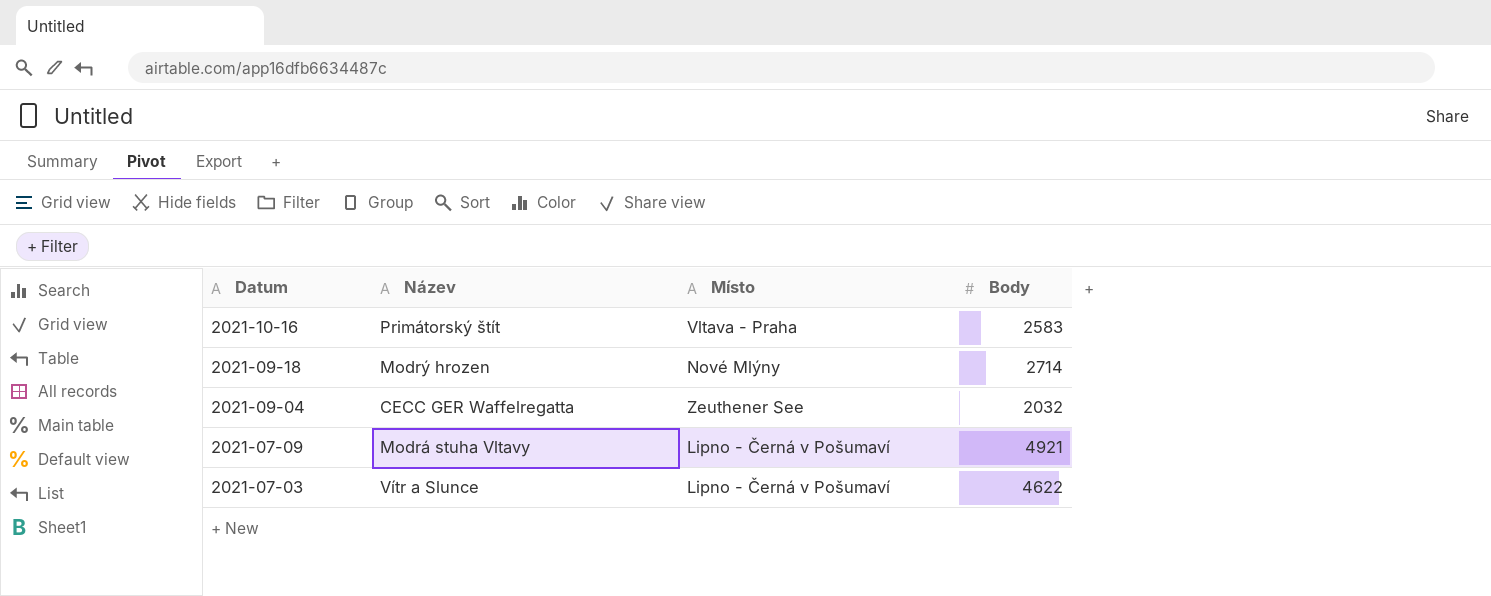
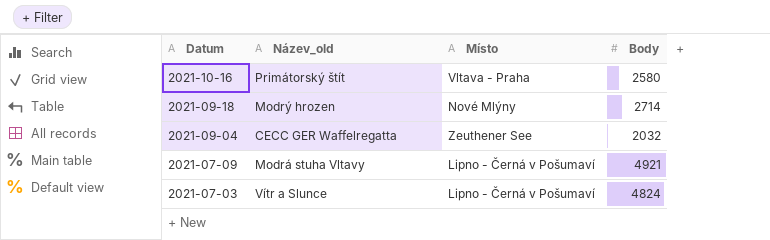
column name: Název -> Název_old
2021-10-16 | Body: 2583 -> 2580
2021-07-03 | Body: 4622 -> 4824

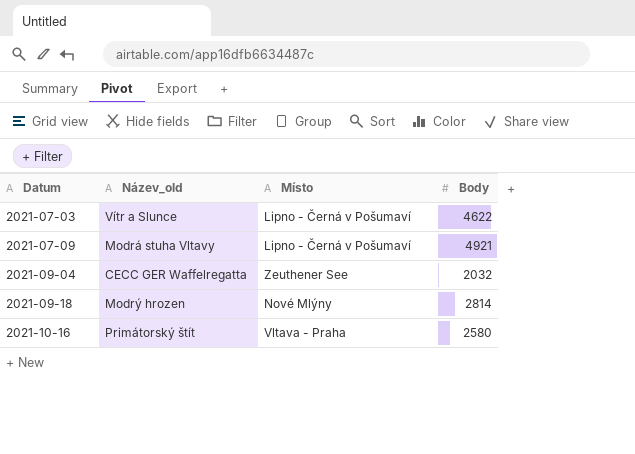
row order: Datum descending -> Datum ascending
2021-07-03 | Body: 4824 -> 4622
2021-09-18 | Body: 2714 -> 2814

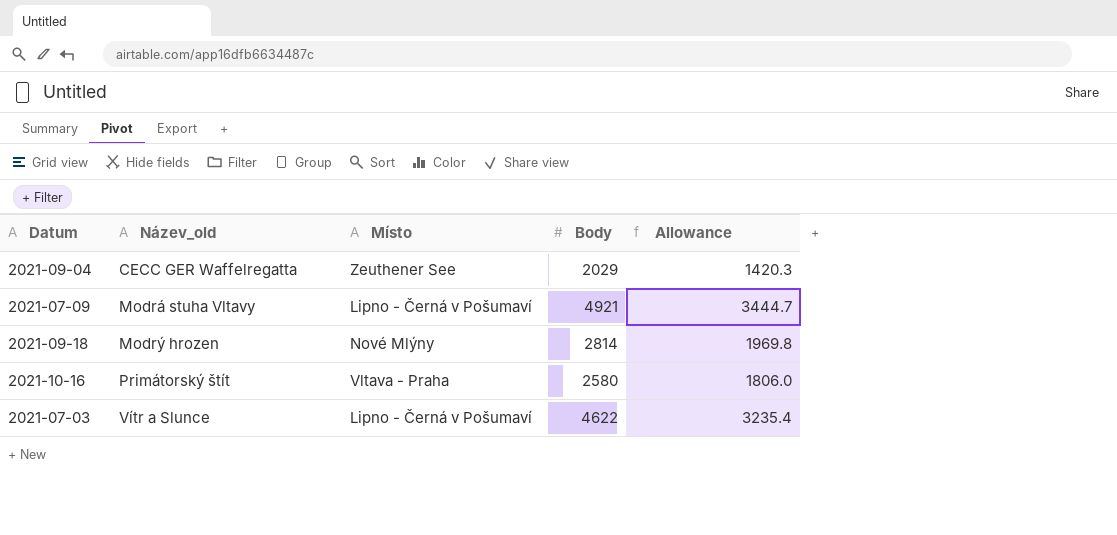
row order: Datum ascending -> Název_old ascending
column Allowance | formula: none -> [Body] * 0.7
2021-09-04 | Body: 2032 -> 2029

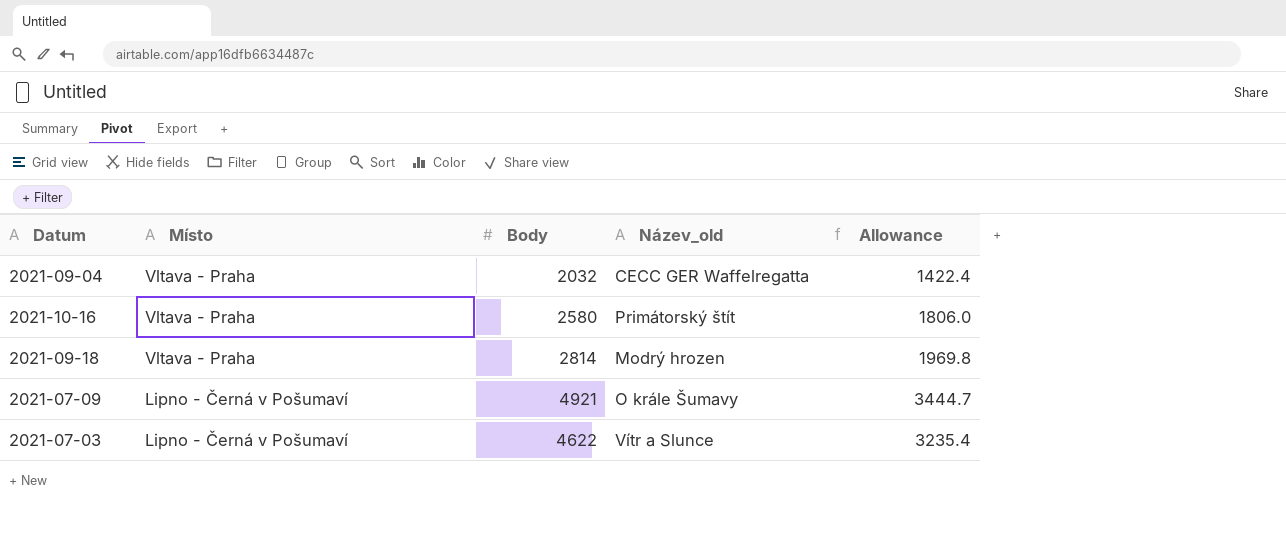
row order: Název_old ascending -> Místo descending
column Název_old | position: 2 -> 4
2021-09-04 | Místo: Zeuthener See -> Vltava - Praha
2021-09-04 | Body: 2029 -> 2032
2021-09-04 | Allowance: 1420.3 -> 1422.4
2021-09-18 | Místo: Nové Mlýny -> Vltava - Praha
2021-07-09 | Název_old: Modrá stuha Vltavy -> O krále Šumavy

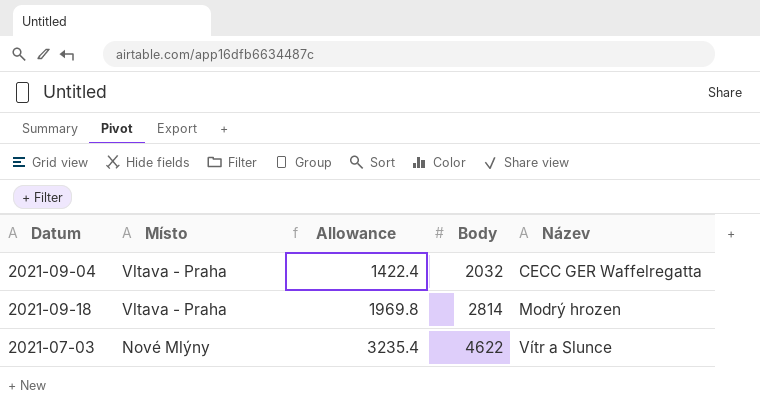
column Allowance | position: 5 -> 3
column name: Název_old -> Název
row 2021-10-16: Vltava - Praha | 2580 | Primátorský štít | 1806.0 -> none
row 2021-07-09: Lipno - Černá v Pošumaví | 4921 | O krále Šumavy | 3444.7 -> none
2021-07-03 | Místo: Lipno - Černá v Pošumaví -> Nové Mlýny

